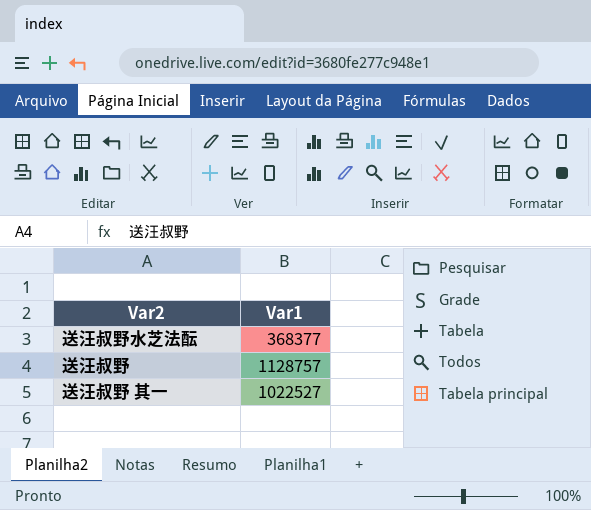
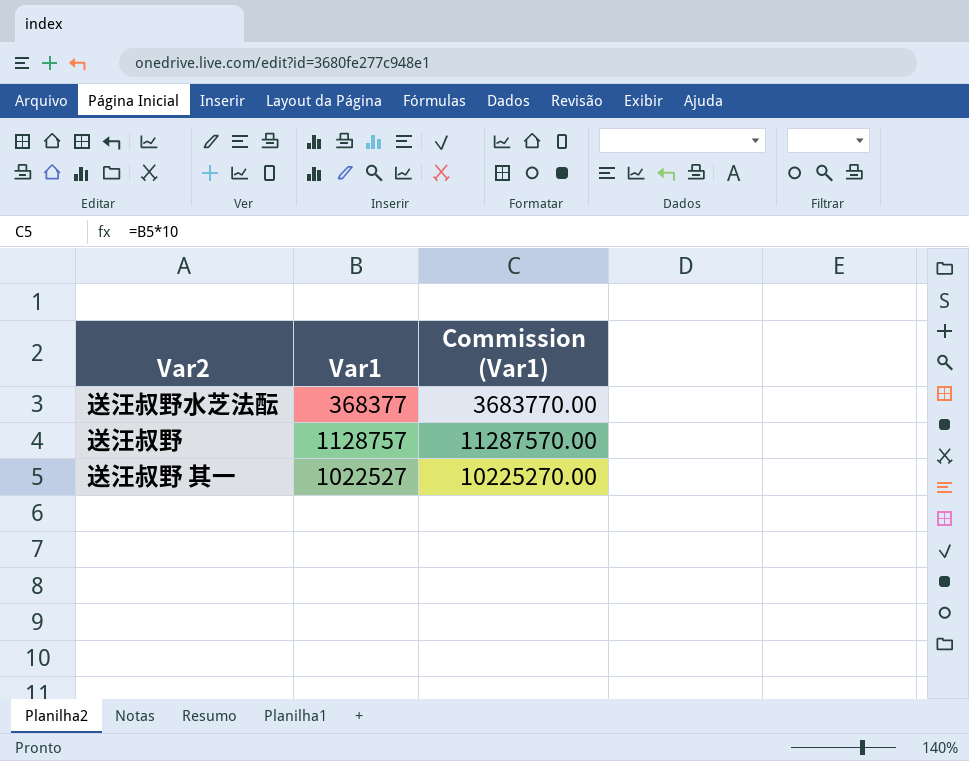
column Commission (Var1) | formula: none -> [Var1] * 10

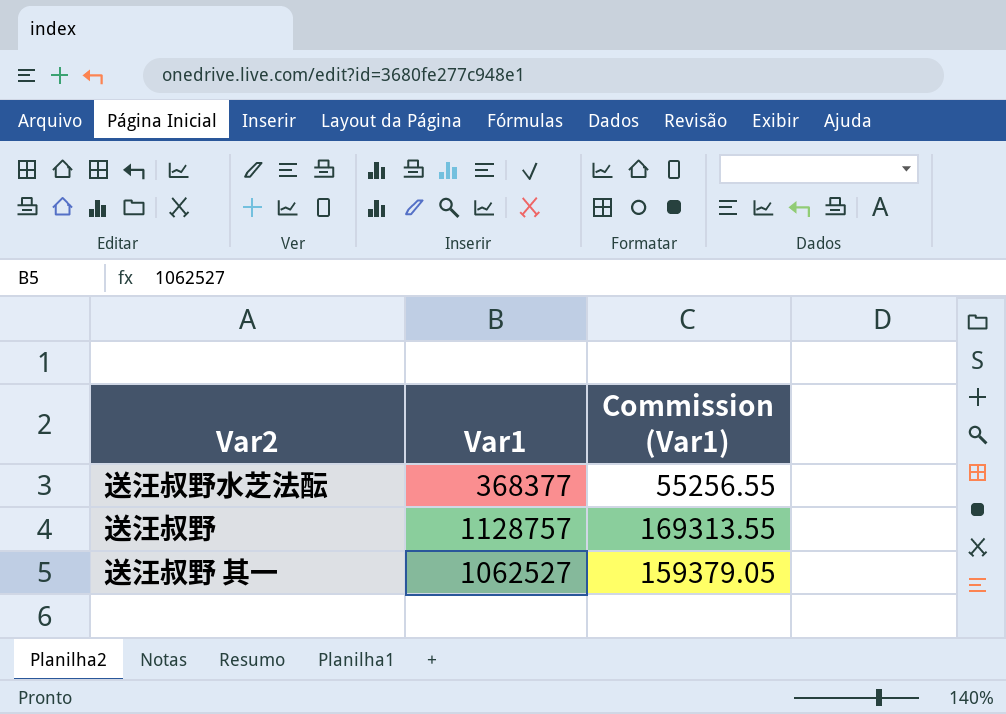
column Commission (Var1) | formula: [Var1] * 10 -> [Var1] * 0.15
送汪叔野 其一 | Var1: 1022527 -> 1062527

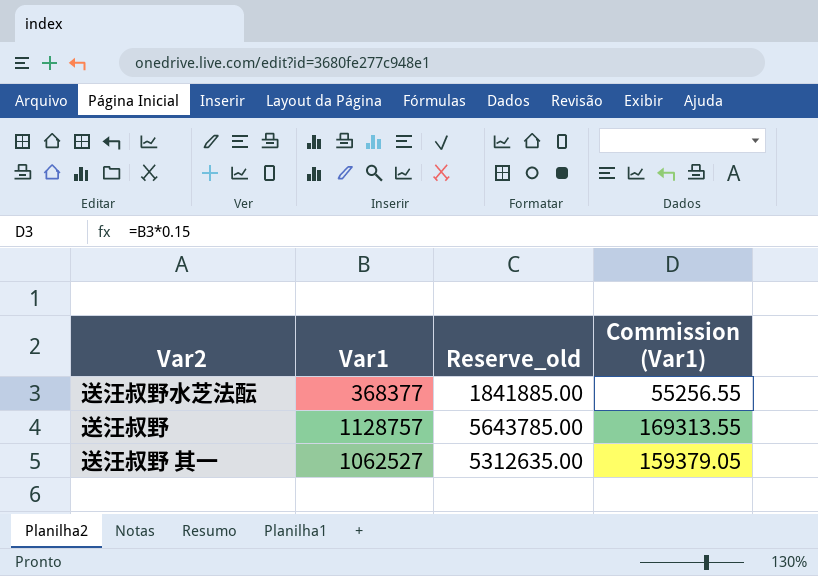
column Reserve_old | formula: none -> [Var1] * 5

